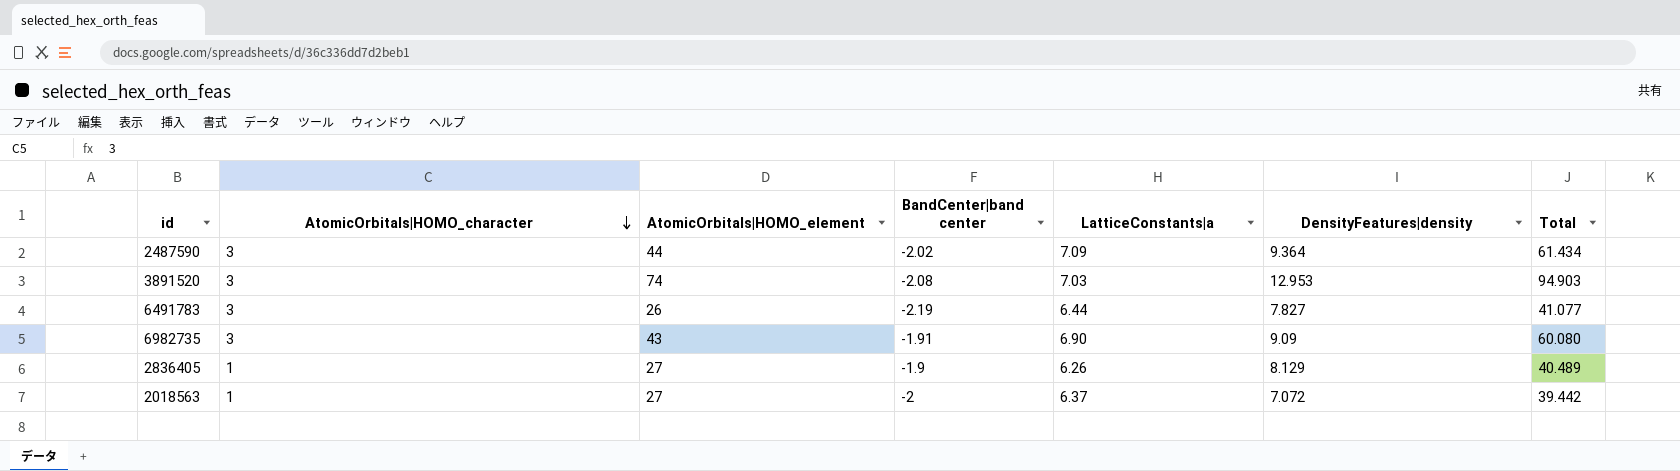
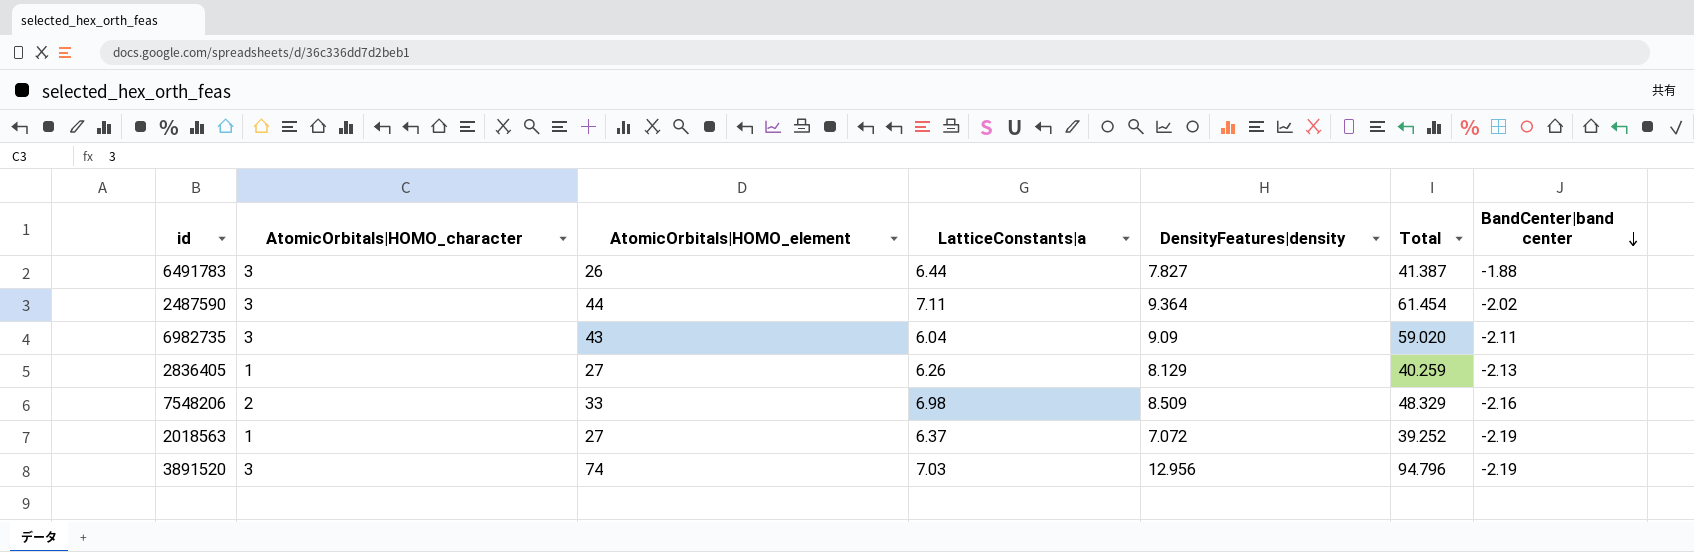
row order: AtomicOrbitals|HOMO_character descending -> BandCenter|band center descending
column BandCenter|band center | position: 4 -> 7
6491783 | Total: 41.077 -> 41.387
6491783 | BandCenter|band center: -2.19 -> -1.88
2487590 | LatticeConstants|a: 7.09 -> 7.11
2487590 | Total: 61.434 -> 61.454
6982735 | LatticeConstants|a: 6.90 -> 6.04
6982735 | Total: 60.080 -> 59.020
6982735 | BandCenter|band center: -1.91 -> -2.11
2836405 | Total: 40.489 -> 40.259
2836405 | BandCenter|band center: -1.9 -> -2.13
row 7548206: none -> 2 | 33 | 6.98 | 8.509 | 48.329 | -2.16
2018563 | Total: 39.442 -> 39.252
2018563 | BandCenter|band center: -2 -> -2.19
3891520 | DensityFeatures|density: 12.953 -> 12.956
3891520 | Total: 94.903 -> 94.796
3891520 | BandCenter|band center: -2.08 -> -2.19

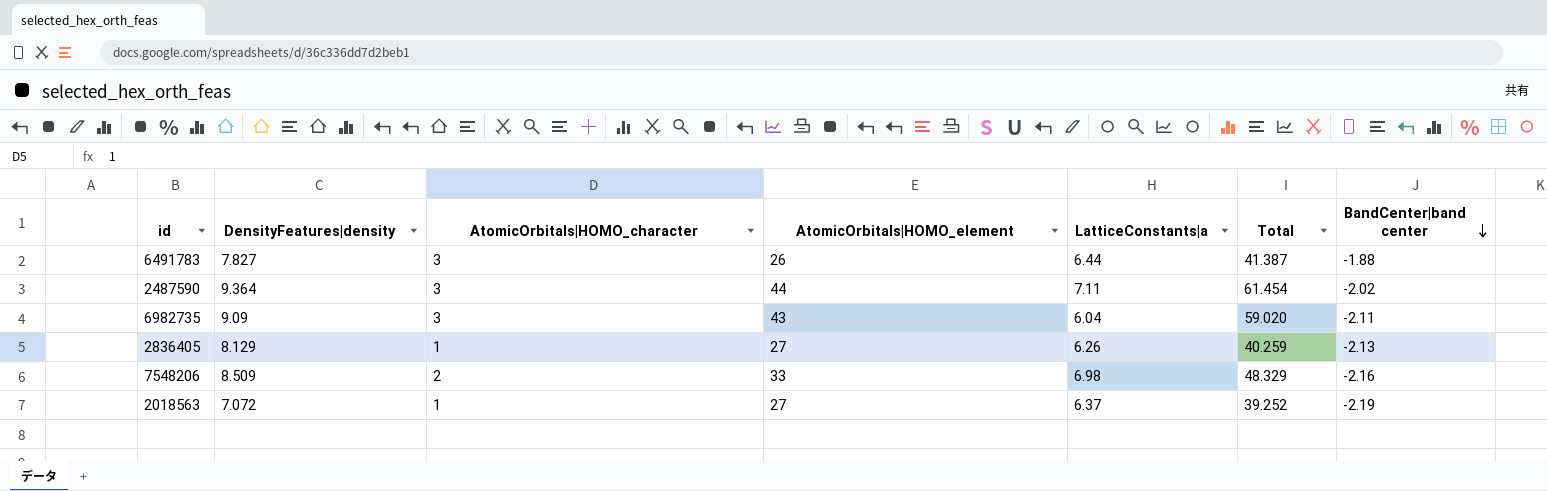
column DensityFeatures|density | position: 5 -> 2
row 3891520: 3 | 74 | 7.03 | 12.956 | 94.796 | -2.19 -> none

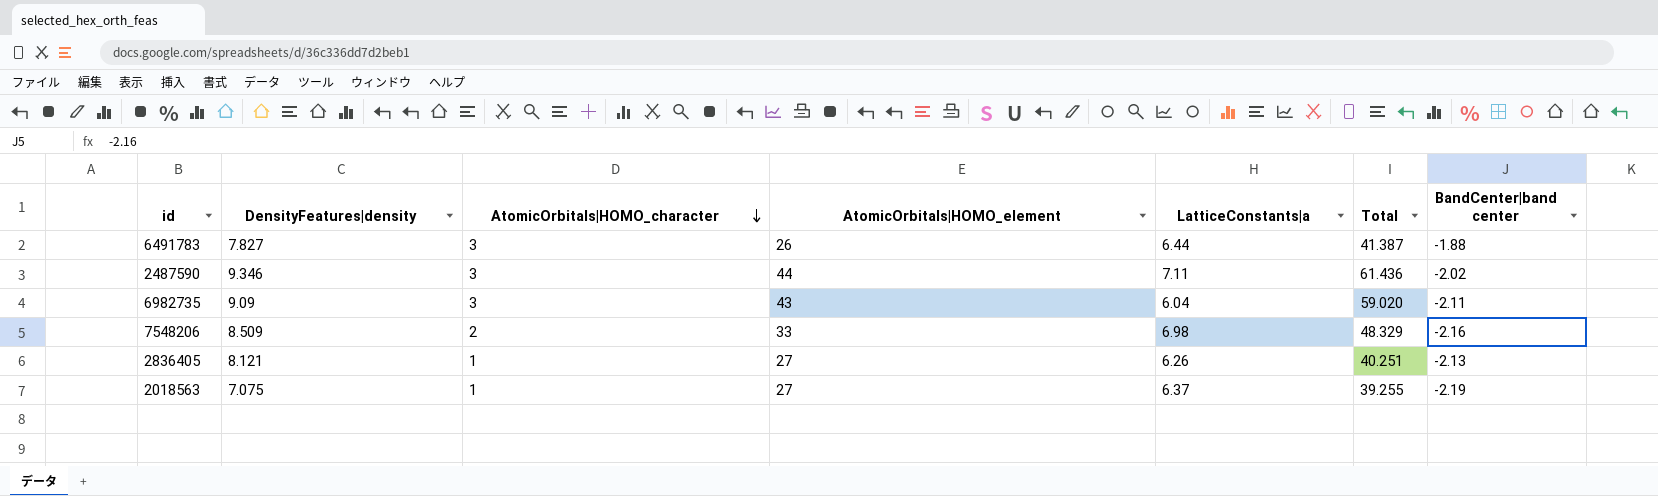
row order: BandCenter|band center descending -> AtomicOrbitals|HOMO_character descending
2487590 | DensityFeatures|density: 9.364 -> 9.346
2487590 | Total: 61.454 -> 61.436
2836405 | DensityFeatures|density: 8.129 -> 8.121
2836405 | Total: 40.259 -> 40.251
2018563 | DensityFeatures|density: 7.072 -> 7.075
2018563 | Total: 39.252 -> 39.255

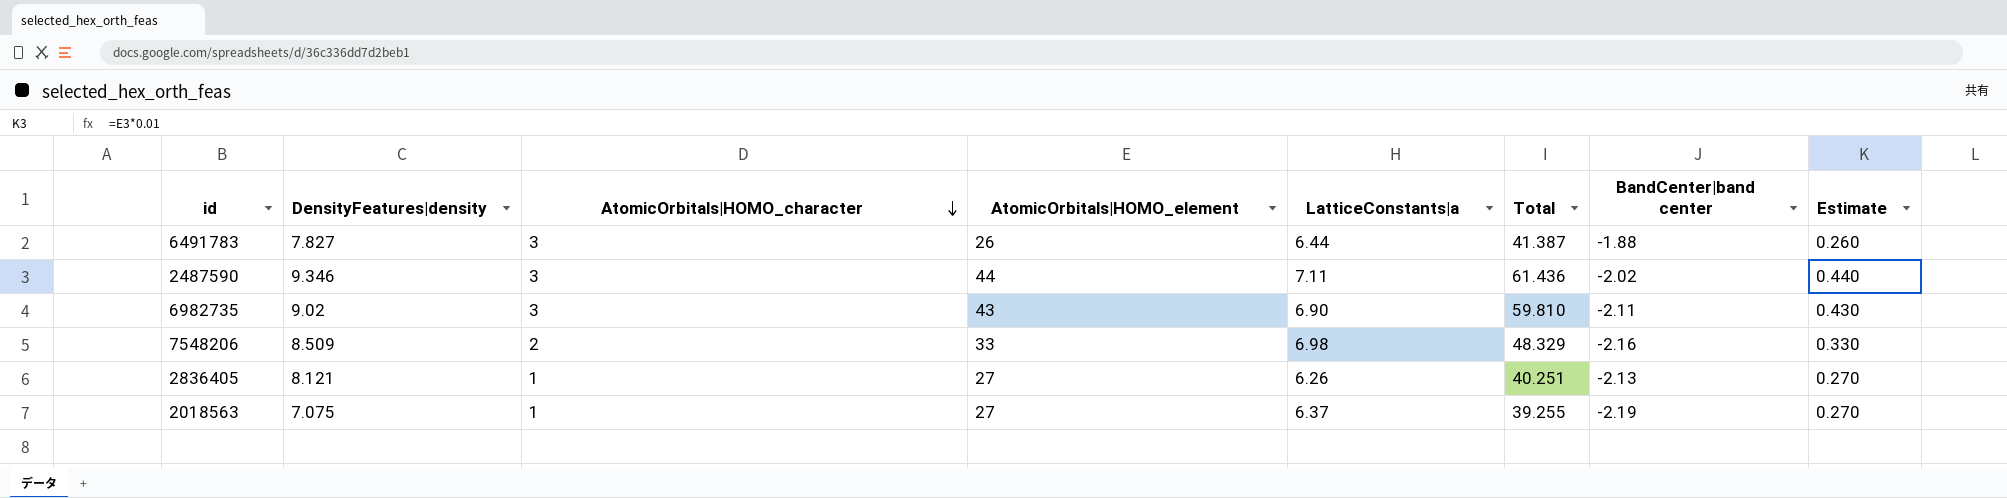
column Estimate | formula: none -> [AtomicOrbitals|HOMO_element] * 0.01
6982735 | DensityFeatures|density: 9.09 -> 9.02
6982735 | LatticeConstants|a: 6.04 -> 6.90
6982735 | Total: 59.020 -> 59.810

